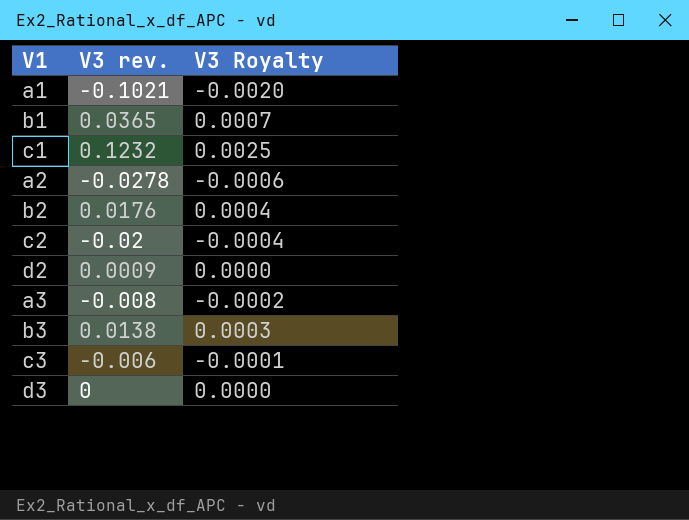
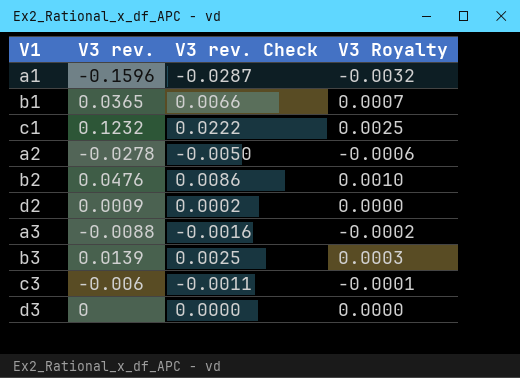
column V3 rev. Check | formula: none -> [V3 rev.] * 0.18
row c2: -0.02 | -0.0004 -> none
a1 | V3 rev.: -0.1021 -> -0.1596
a1 | V3 Royalty: -0.0020 -> -0.0032
b2 | V3 rev.: 0.0176 -> 0.0476
b2 | V3 Royalty: 0.0004 -> 0.0010
a3 | V3 rev.: -0.008 -> -0.0088
b3 | V3 rev.: 0.0138 -> 0.0139

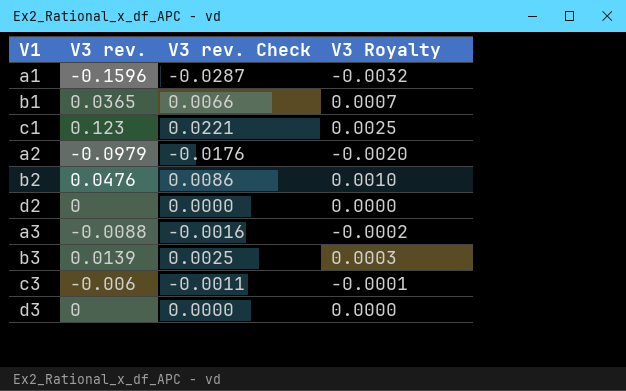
c1 | V3 rev.: 0.1232 -> 0.123
c1 | V3 rev. Check: 0.0222 -> 0.0221
a2 | V3 rev.: -0.0278 -> -0.0979
a2 | V3 rev. Check: -0.0050 -> -0.0176
a2 | V3 Royalty: -0.0006 -> -0.0020
d2 | V3 rev.: 0.0009 -> 0
d2 | V3 rev. Check: 0.0002 -> 0.0000

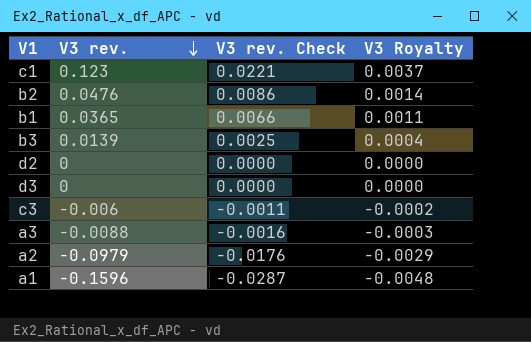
row order: none -> V3 rev. descending
column V3 Royalty | formula: [V3 rev.] * 0.02 -> [V3 rev.] * 0.03

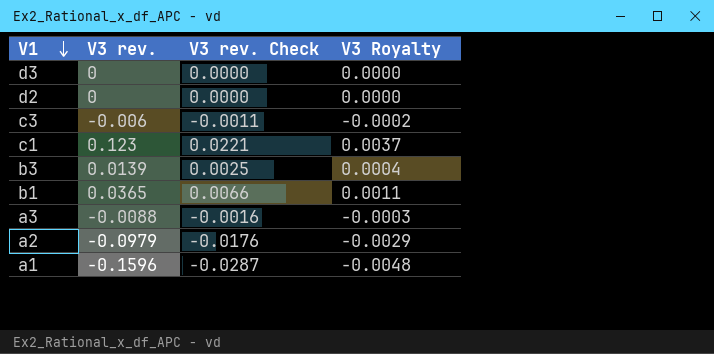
row order: V3 rev. descending -> V1 descending
row b2: 0.0476 | 0.0086 | 0.0014 -> none

